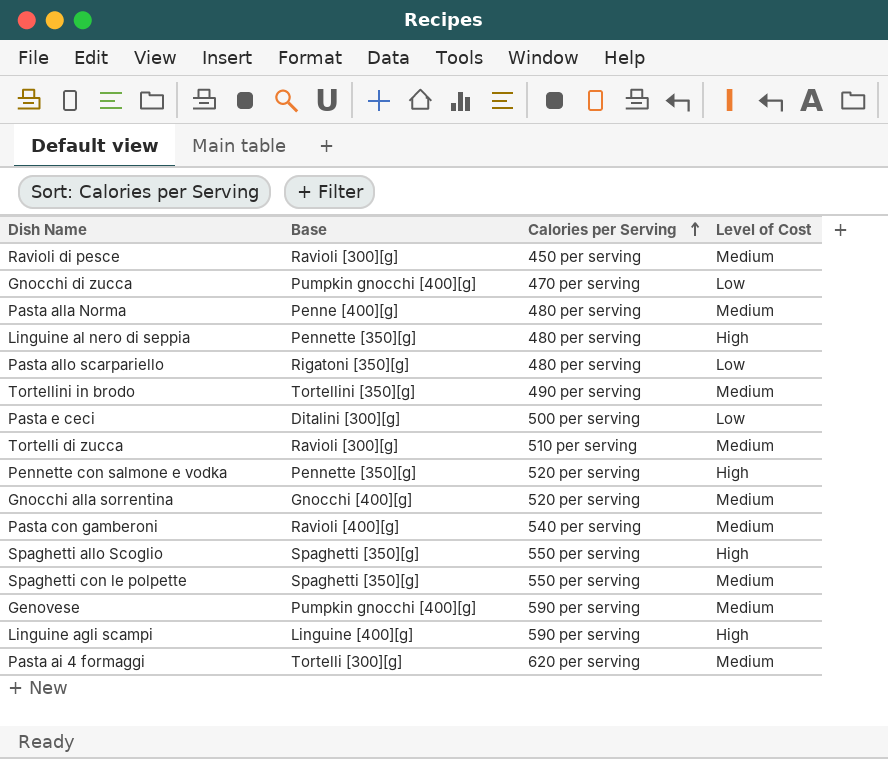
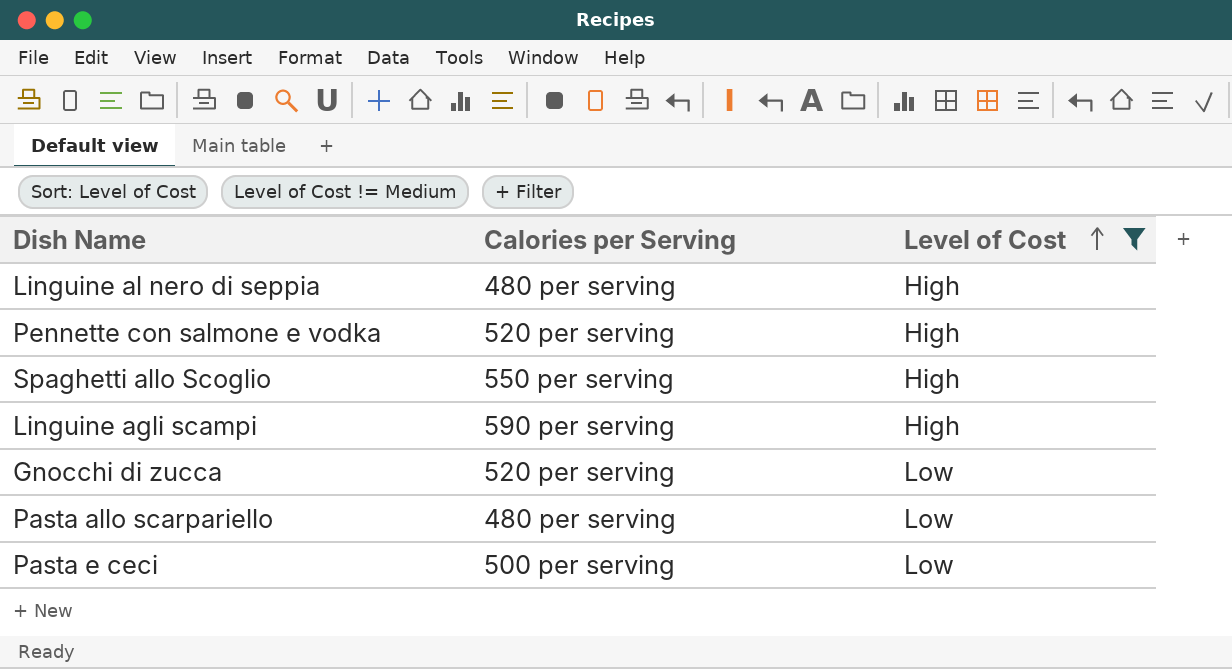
filter: none -> Level of Cost != Medium
row order: Calories per Serving ascending -> Level of Cost ascending
column Base | position: 2 -> none
Gnocchi di zucca | Calories per Serving: 470 per serving -> 520 per serving

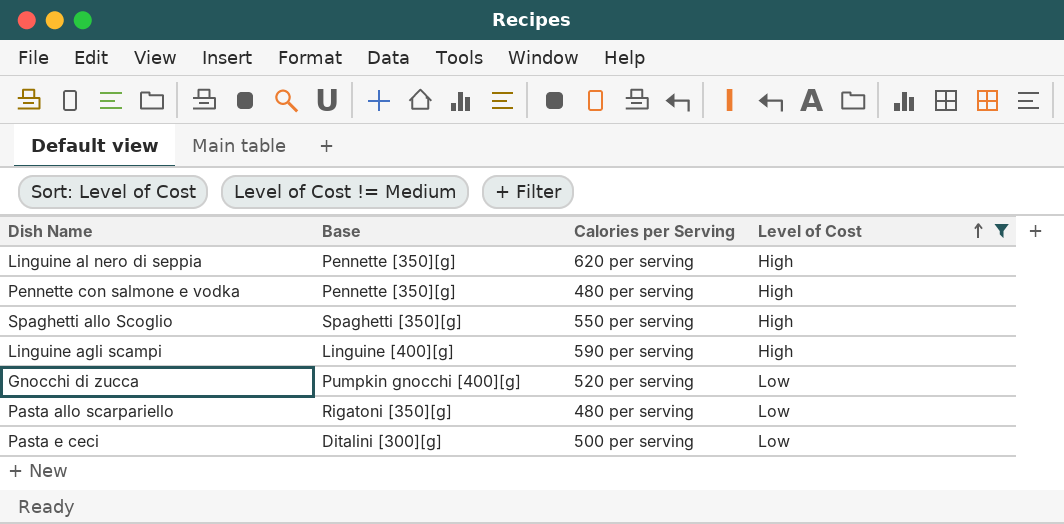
column Base | position: none -> 2
Linguine al nero di seppia | Calories per Serving: 480 per serving -> 620 per serving
Pennette con salmone e vodka | Calories per Serving: 520 per serving -> 480 per serving

